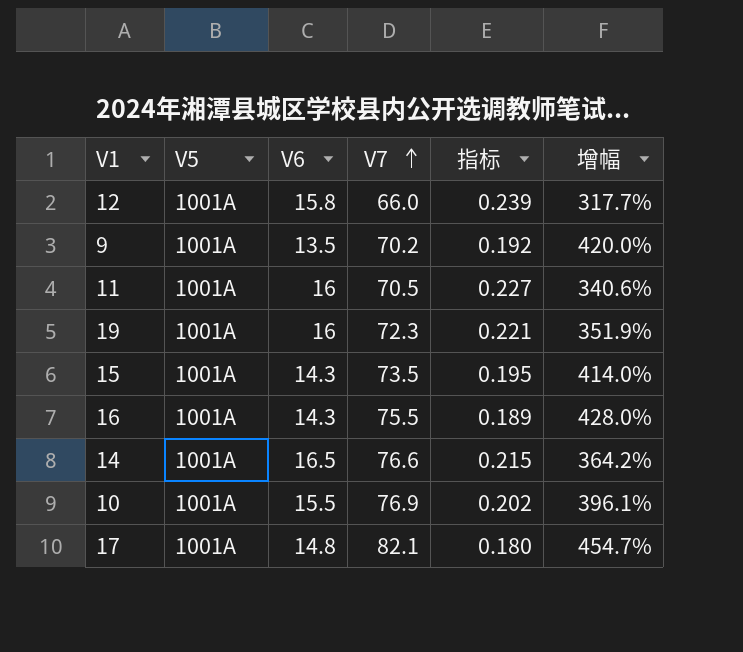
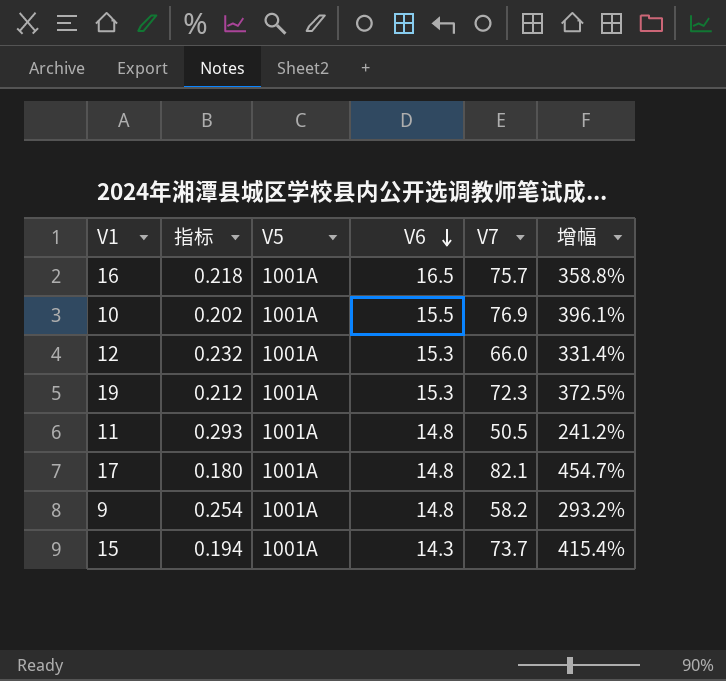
row order: V7 ascending -> V6 descending
column 指标 | position: 5 -> 2
row 14: 1001A | 16.5 | 76.6 | 0.215 | 364.2% -> none
16 | 指标: 0.189 -> 0.218
16 | V6: 14.3 -> 16.5
16 | V7: 75.5 -> 75.7
16 | 增幅: 428.0% -> 358.8%
12 | 指标: 0.239 -> 0.232
12 | V6: 15.8 -> 15.3
12 | 增幅: 317.7% -> 331.4%
19 | 指标: 0.221 -> 0.212
19 | V6: 16 -> 15.3
19 | 增幅: 351.9% -> 372.5%
11 | 指标: 0.227 -> 0.293
11 | V6: 16 -> 14.8
11 | V7: 70.5 -> 50.5
11 | 增幅: 340.6% -> 241.2%
9 | 指标: 0.192 -> 0.254
9 | V6: 13.5 -> 14.8
9 | V7: 70.2 -> 58.2
9 | 增幅: 420.0% -> 293.2%
15 | 指标: 0.195 -> 0.194
15 | V7: 73.5 -> 73.7
15 | 增幅: 414.0% -> 415.4%

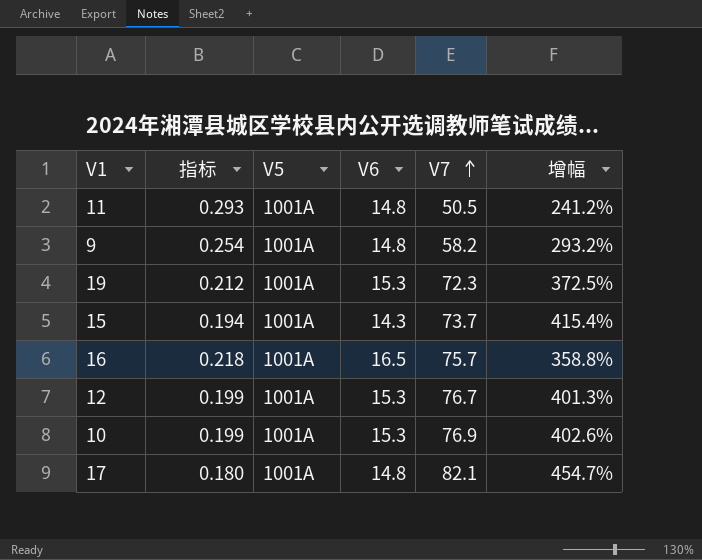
row order: V6 descending -> V7 ascending
12 | 指标: 0.232 -> 0.199
12 | V7: 66.0 -> 76.7
12 | 增幅: 331.4% -> 401.3%
10 | 指标: 0.202 -> 0.199
10 | V6: 15.5 -> 15.3
10 | 增幅: 396.1% -> 402.6%

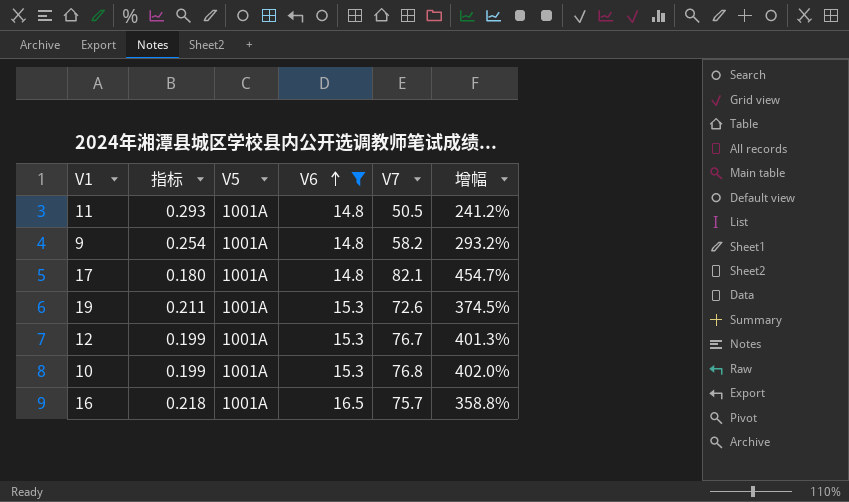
filter: none -> V6 != 14.3
row order: V7 ascending -> V6 ascending
19 | 指标: 0.212 -> 0.211
19 | V7: 72.3 -> 72.6
19 | 增幅: 372.5% -> 374.5%
10 | V7: 76.9 -> 76.8
10 | 增幅: 402.6% -> 402.0%

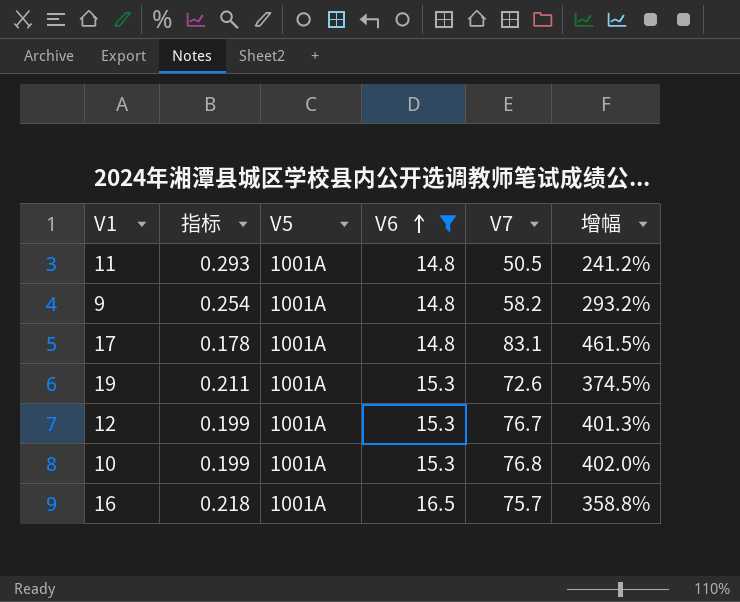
17 | 指标: 0.180 -> 0.178
17 | V7: 82.1 -> 83.1
17 | 增幅: 454.7% -> 461.5%

